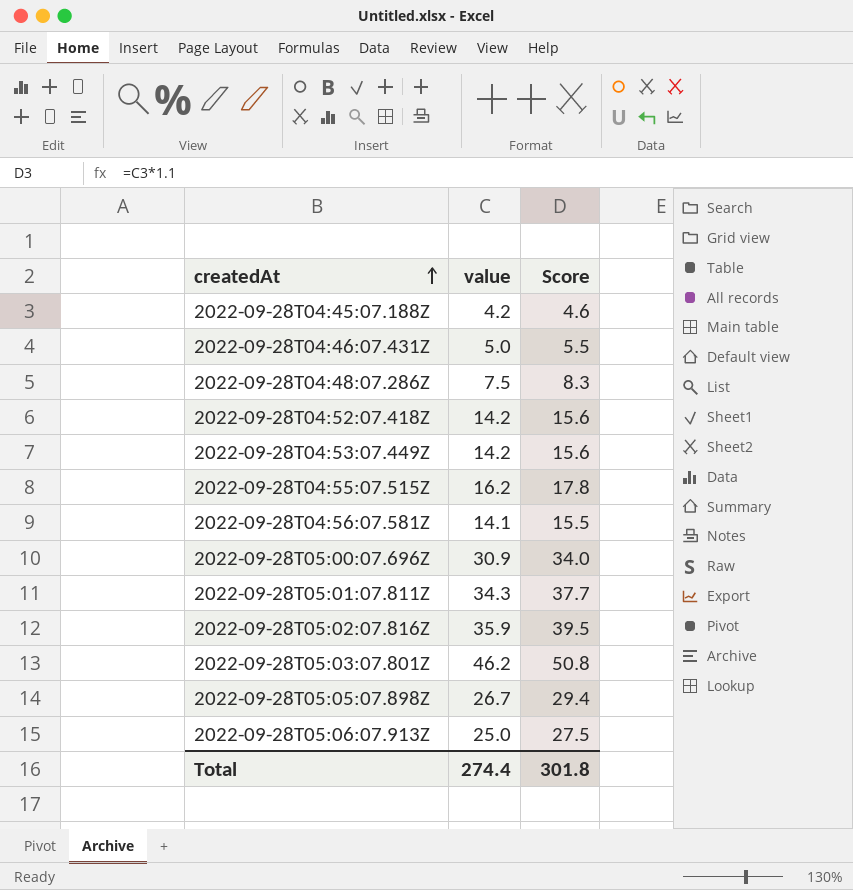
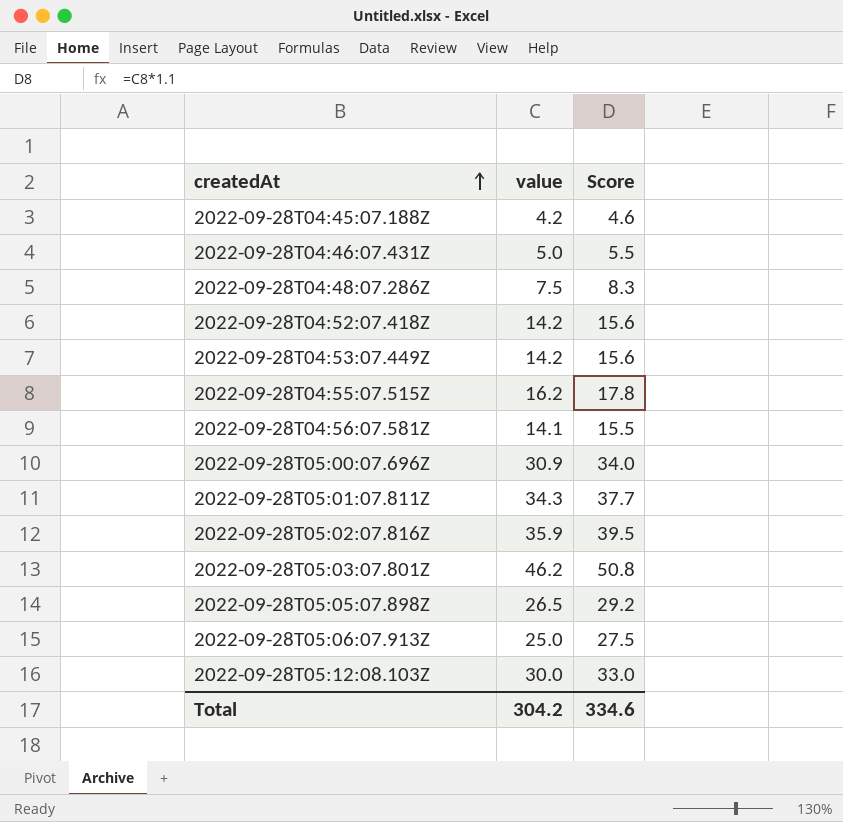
2022-09-28T05:05:07.898Z | value: 26.7 -> 26.5
2022-09-28T05:05:07.898Z | Score: 29.4 -> 29.2
row 2022-09-28T05:12:08.103Z: none -> 30.0 | 33.0
Total | value: 274.4 -> 304.2
Total | Score: 301.8 -> 334.6

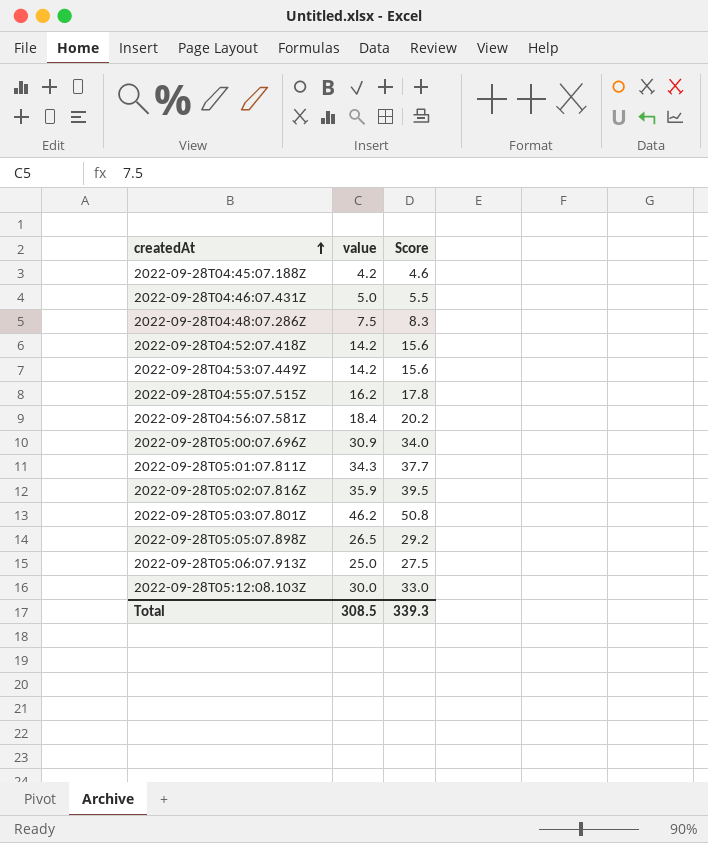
2022-09-28T04:56:07.581Z | value: 14.1 -> 18.4
2022-09-28T04:56:07.581Z | Score: 15.5 -> 20.2
Total | value: 304.2 -> 308.5
Total | Score: 334.6 -> 339.3

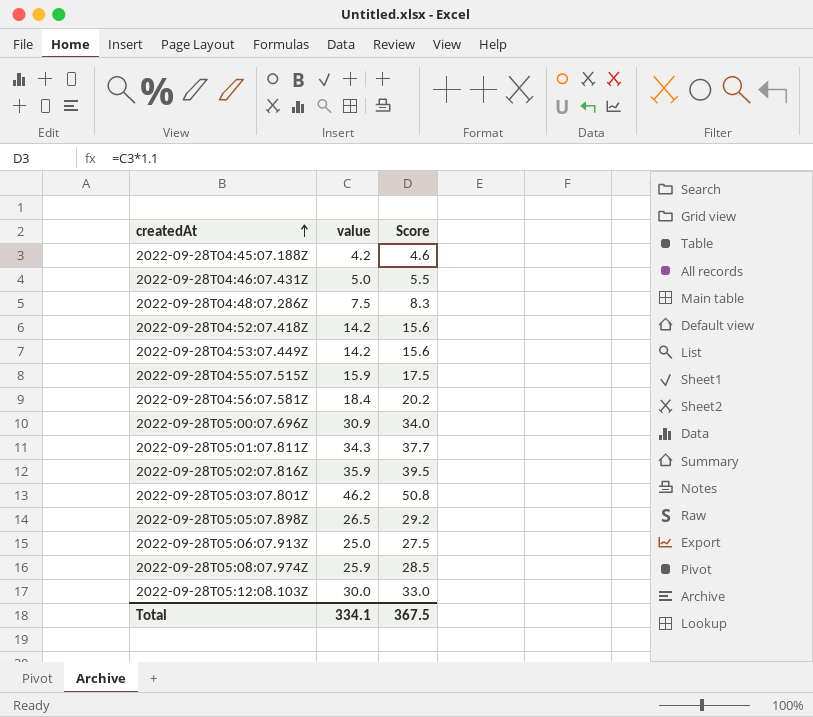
2022-09-28T04:55:07.515Z | value: 16.2 -> 15.9
2022-09-28T04:55:07.515Z | Score: 17.8 -> 17.5
row 2022-09-28T05:08:07.974Z: none -> 25.9 | 28.5
Total | value: 308.5 -> 334.1
Total | Score: 339.3 -> 367.5

